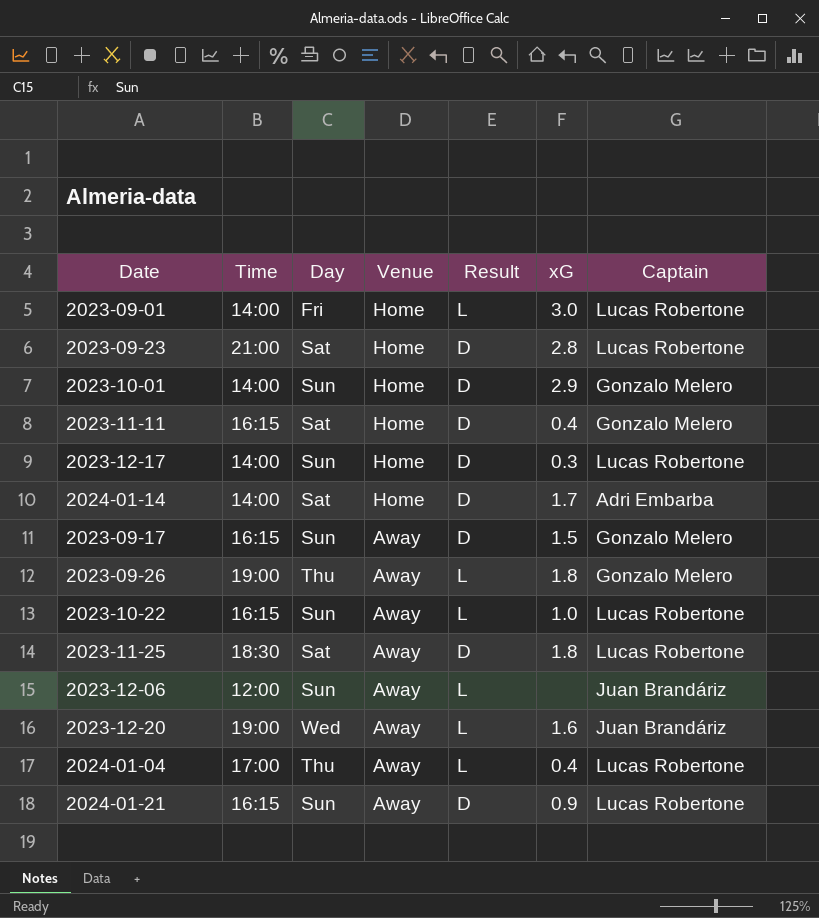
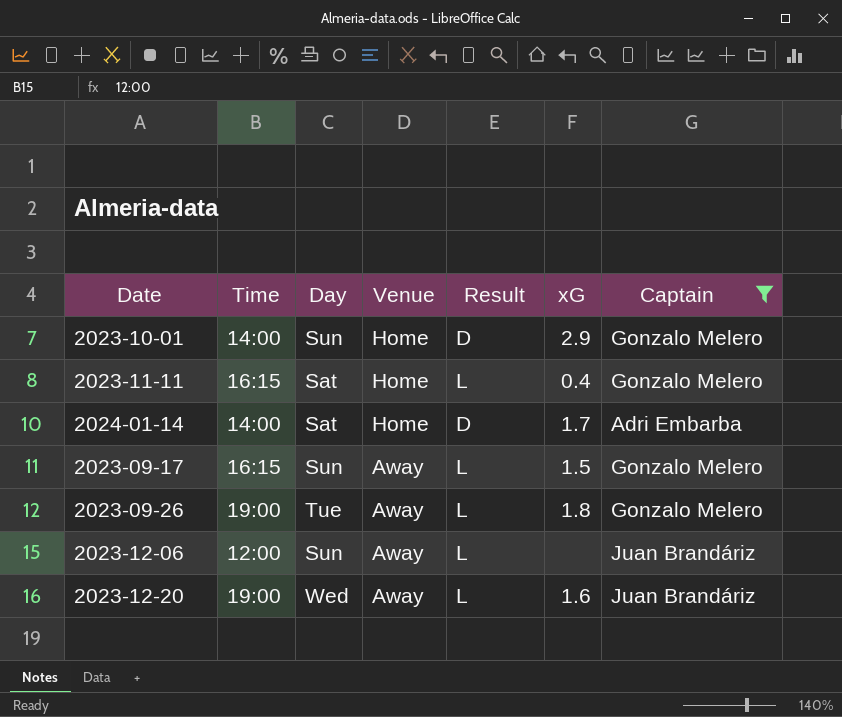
filter: none -> Captain != Lucas Robertone
2023-11-11 | Result: D -> L
2023-09-17 | Result: D -> L
2023-09-26 | Day: Thu -> Tue

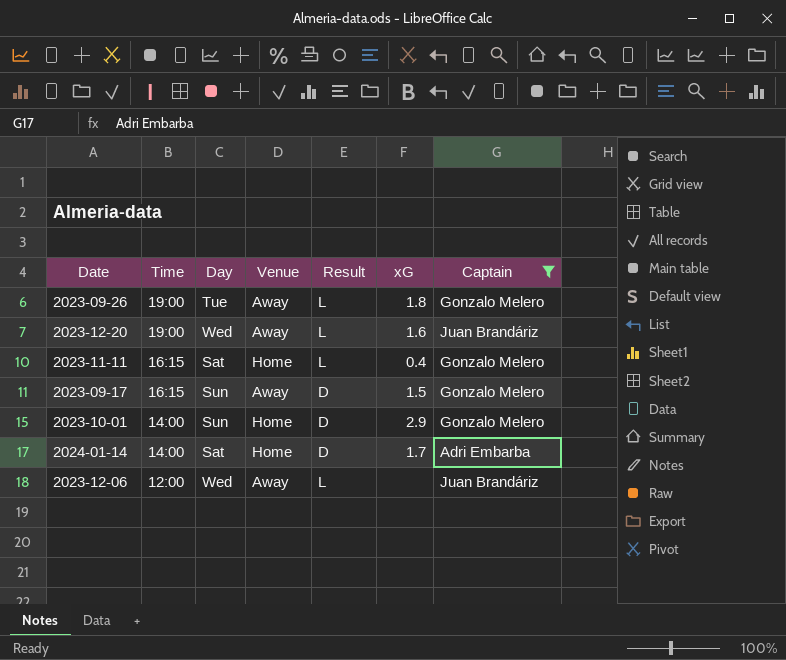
row order: Venue descending -> Time descending
2023-09-17 | Result: L -> D
2023-12-06 | Day: Sun -> Wed

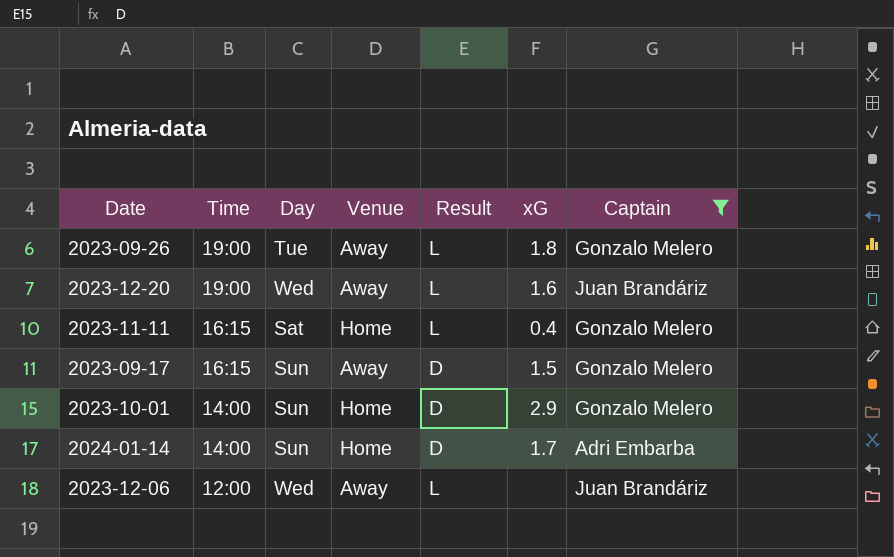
2024-01-14 | Day: Sat -> Sun

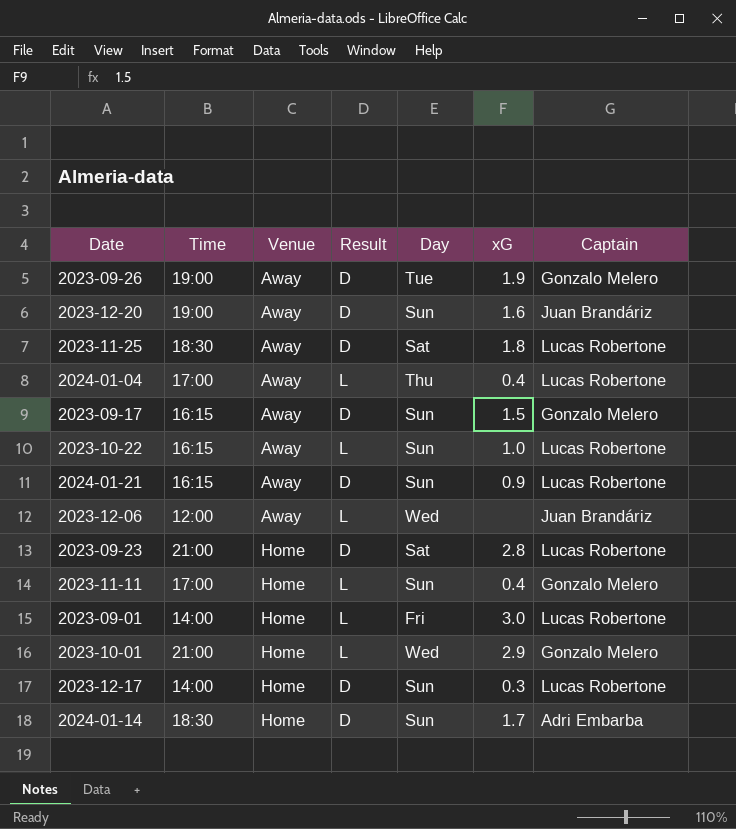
filter: Captain != Lucas Robertone -> none
row order: Time descending -> Venue ascending
column Day | position: 3 -> 5
2023-09-26 | Result: L -> D
2023-09-26 | xG: 1.8 -> 1.9
2023-12-20 | Result: L -> D
2023-12-20 | Day: Wed -> Sun
2023-11-11 | Time: 16:15 -> 17:00
2023-11-11 | Day: Sat -> Sun
2023-10-01 | Time: 14:00 -> 21:00
2023-10-01 | Result: D -> L
2023-10-01 | Day: Sun -> Wed
2024-01-14 | Time: 14:00 -> 18:30

